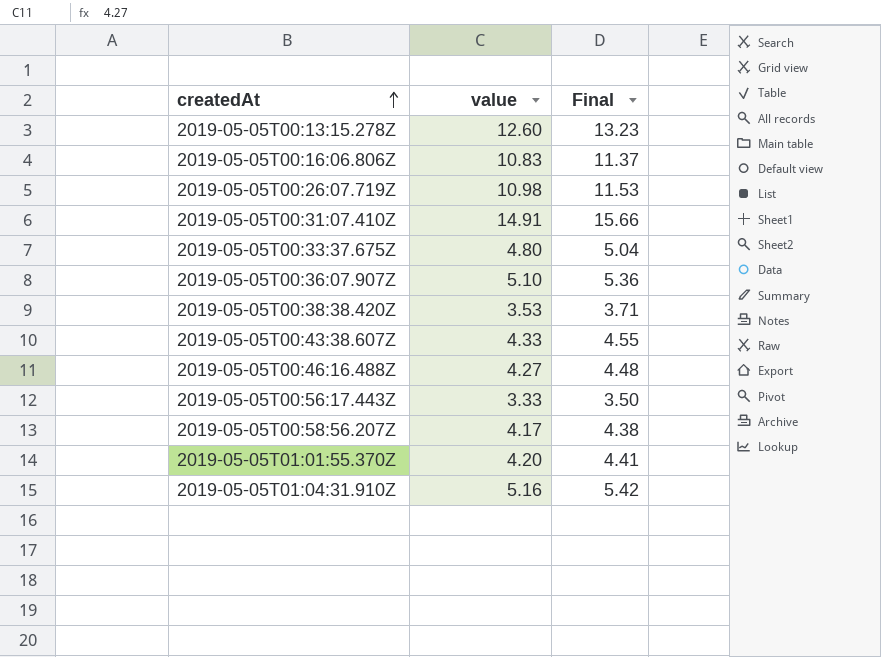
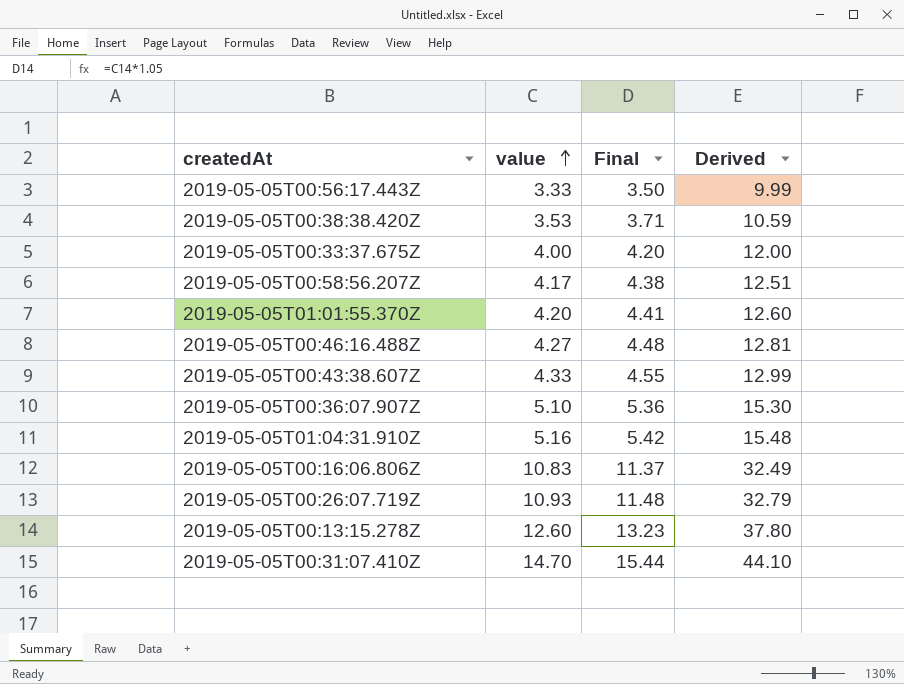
row order: createdAt ascending -> value ascending
column Derived | formula: none -> [value] * 3
2019-05-05T00:33:37.675Z | value: 4.80 -> 4.00
2019-05-05T00:33:37.675Z | Final: 5.04 -> 4.20
2019-05-05T00:26:07.719Z | value: 10.98 -> 10.93
2019-05-05T00:26:07.719Z | Final: 11.53 -> 11.48
2019-05-05T00:31:07.410Z | value: 14.91 -> 14.70
2019-05-05T00:31:07.410Z | Final: 15.66 -> 15.44

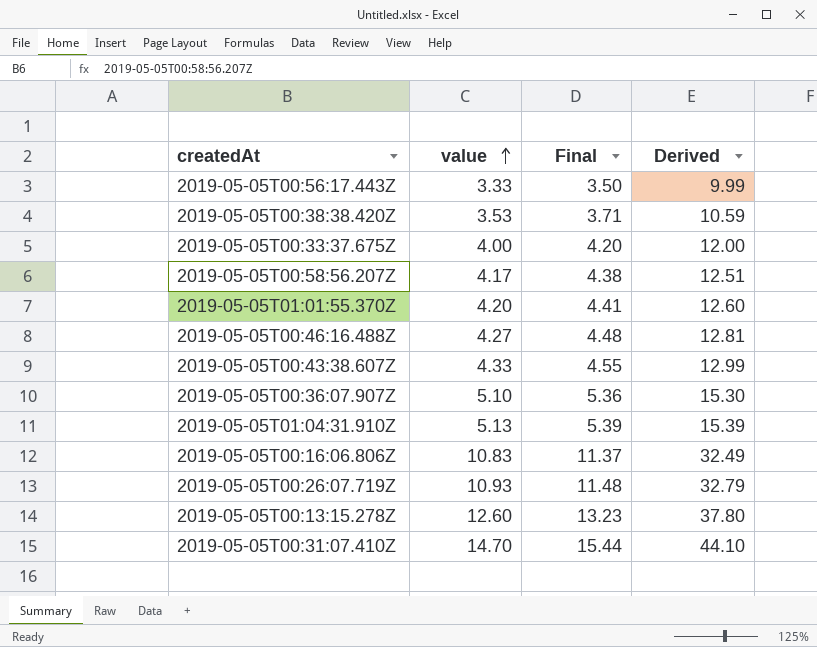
2019-05-05T01:04:31.910Z | value: 5.16 -> 5.13
2019-05-05T01:04:31.910Z | Final: 5.42 -> 5.39
2019-05-05T01:04:31.910Z | Derived: 15.48 -> 15.39

